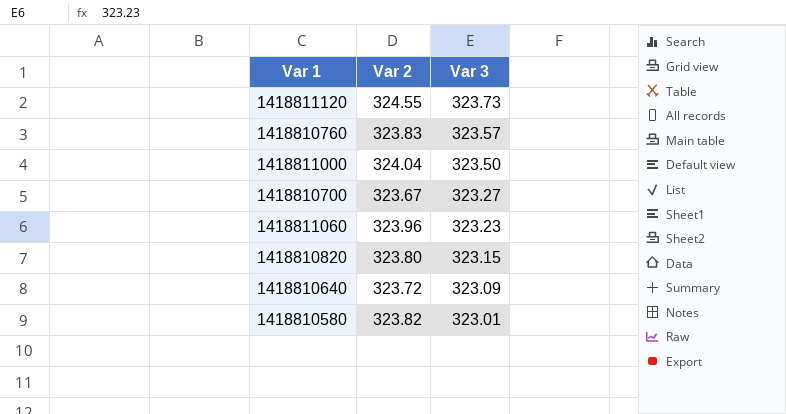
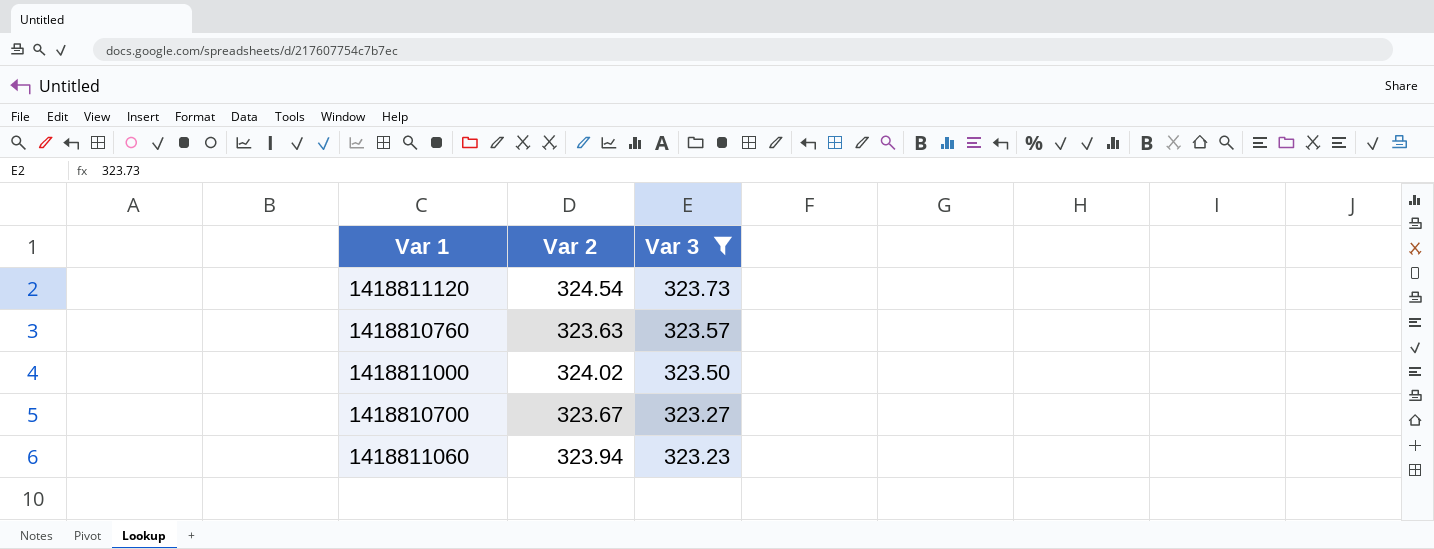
filter: none -> Var 3 >= 323.23
1418811120 | Var 2: 324.55 -> 324.54
1418810760 | Var 2: 323.83 -> 323.63
1418811000 | Var 2: 324.04 -> 324.02
1418811060 | Var 2: 323.96 -> 323.94

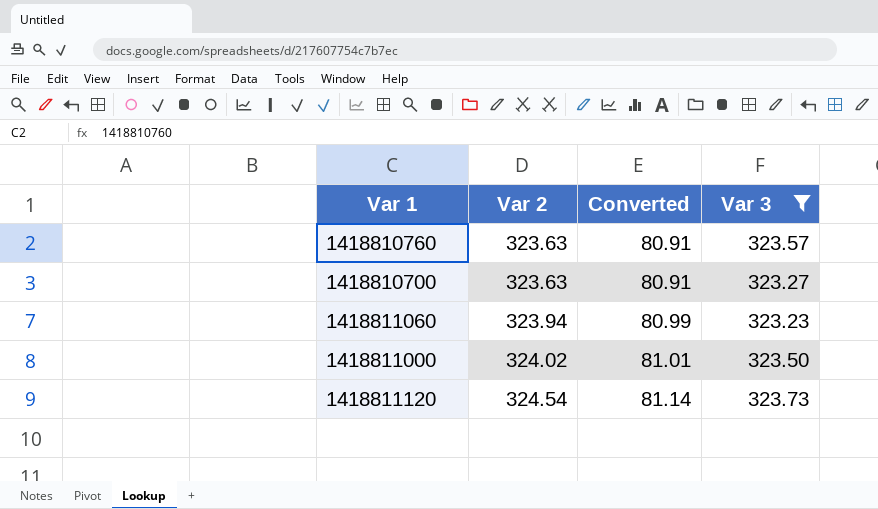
row order: Var 3 descending -> Var 2 ascending
column Converted | formula: none -> [Var 2] * 0.25
1418810700 | Var 2: 323.67 -> 323.63

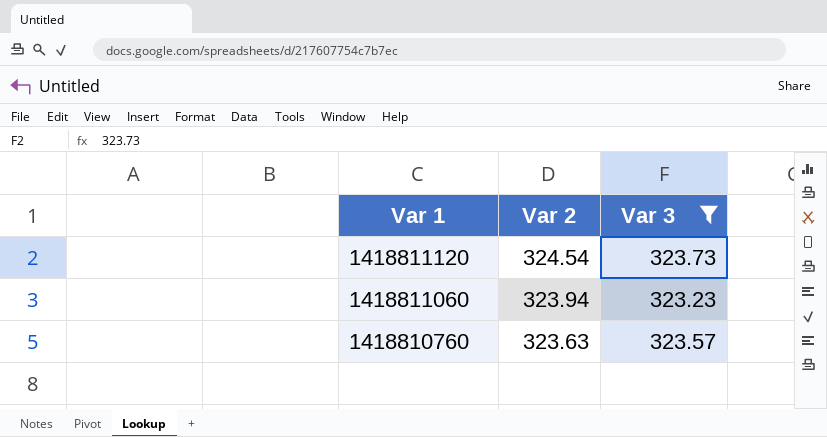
row order: Var 2 ascending -> Var 1 descending
column Converted | formula: [Var 2] * 0.25 -> none
row 1418810700: 323.63 | 80.91 | 323.27 -> none
row 1418811000: 324.02 | 81.01 | 323.50 -> none

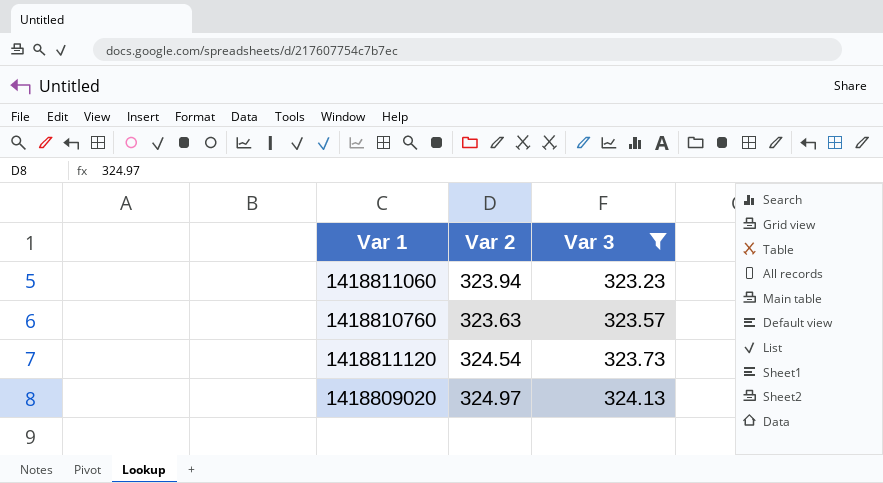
row order: Var 1 descending -> Var 3 ascending
row 1418809020: none -> 324.97 | 324.13

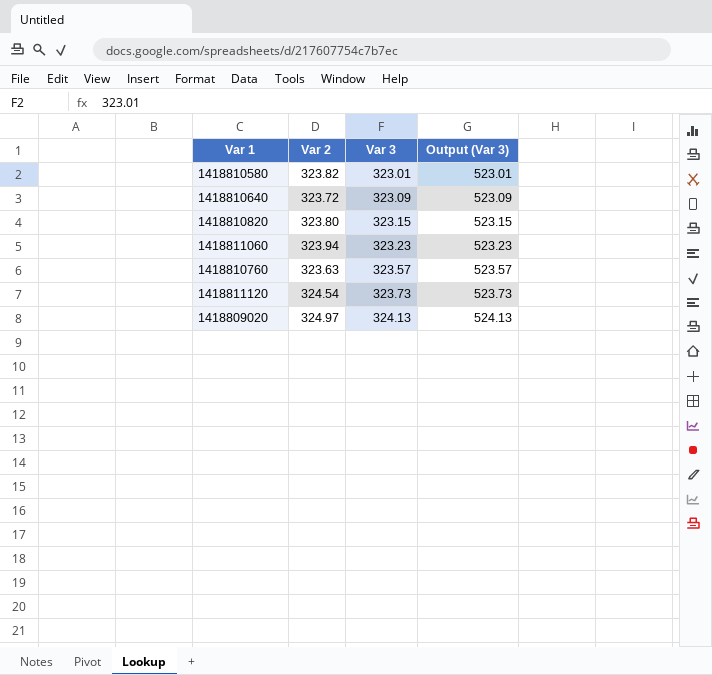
filter: Var 3 >= 323.23 -> none
column Output (Var 3) | formula: none -> [Var 3] + 200

